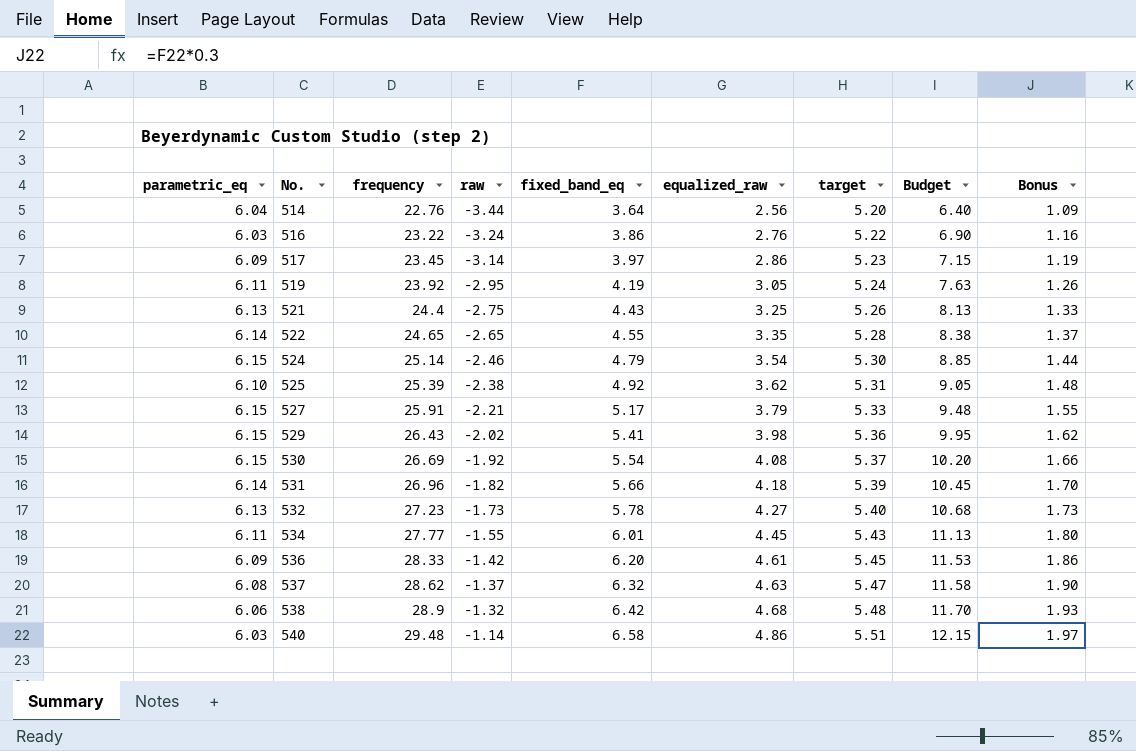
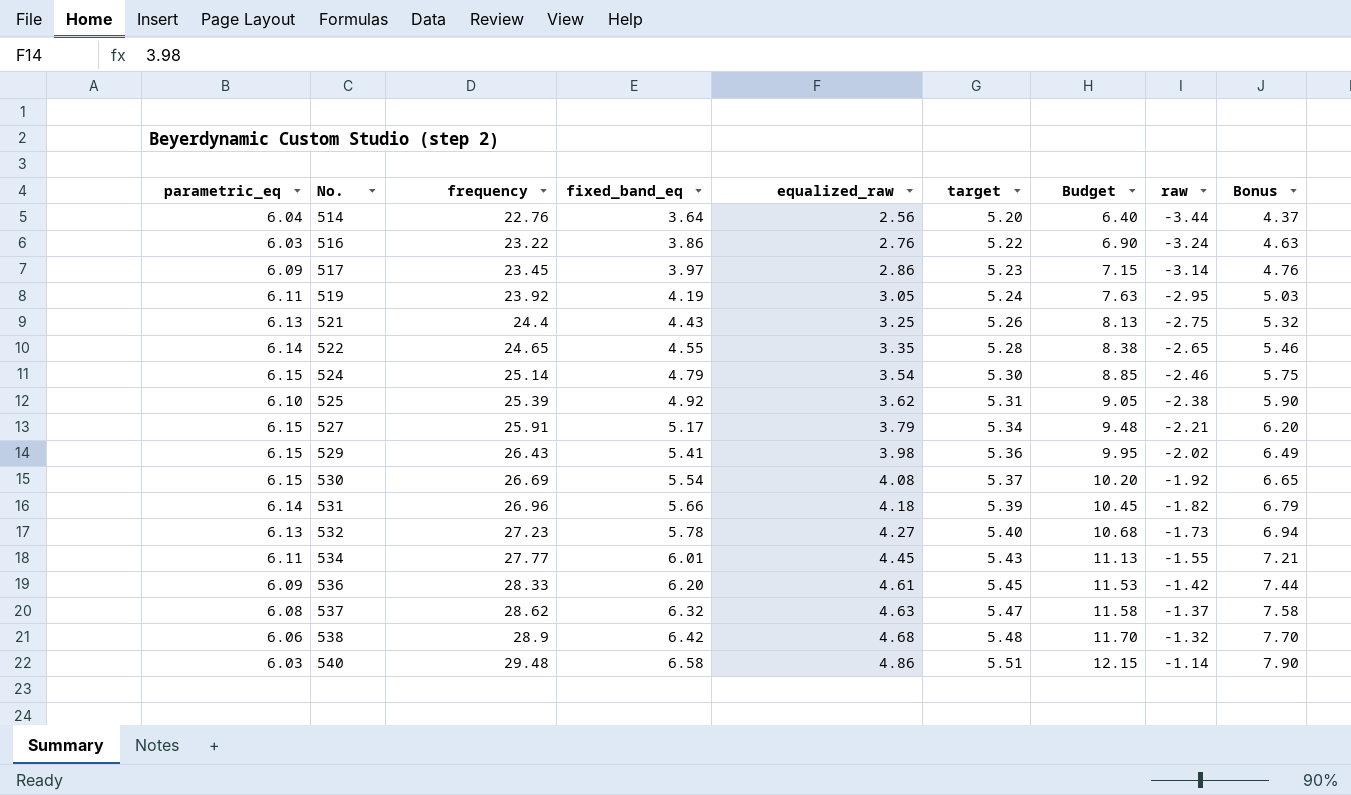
column raw | position: 4 -> 8
column Bonus | formula: [fixed_band_eq] * 0.3 -> [fixed_band_eq] * 1.2
527 | target: 5.33 -> 5.34

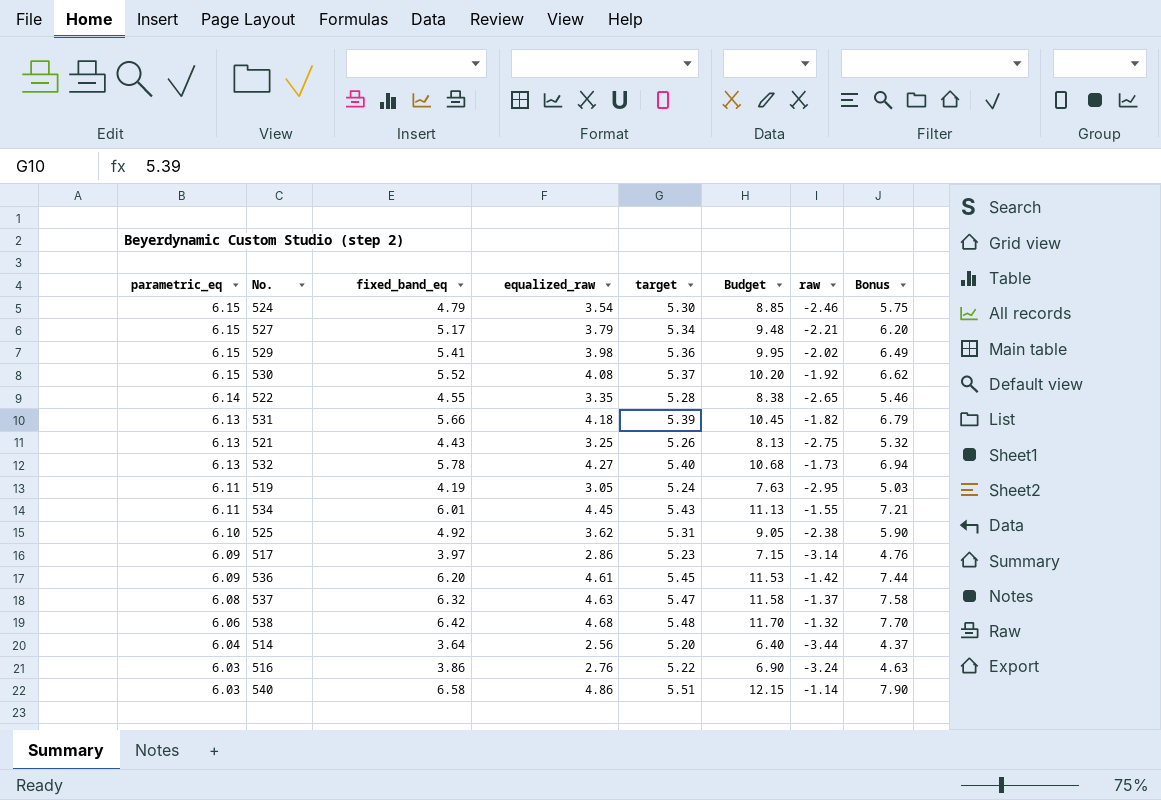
row order: No. ascending -> parametric_eq descending
column frequency | position: 3 -> none
530 | fixed_band_eq: 5.54 -> 5.52
530 | Bonus: 6.65 -> 6.62
531 | parametric_eq: 6.14 -> 6.13

